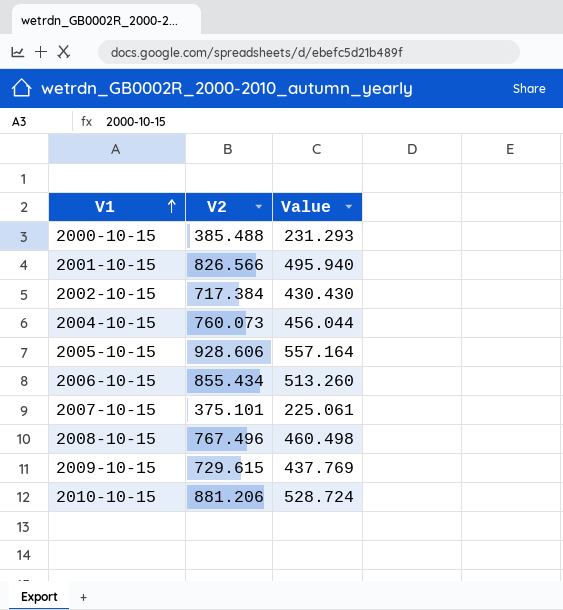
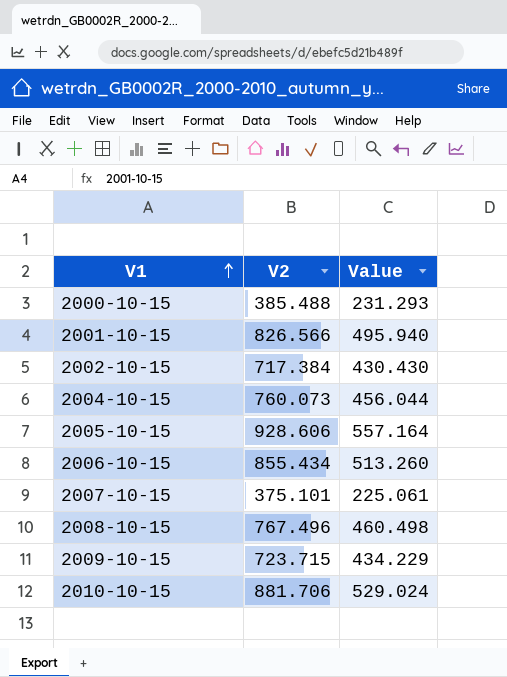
2009-10-15 | V2: 729.615 -> 723.715
2009-10-15 | Value: 437.769 -> 434.229
2010-10-15 | V2: 881.206 -> 881.706
2010-10-15 | Value: 528.724 -> 529.024

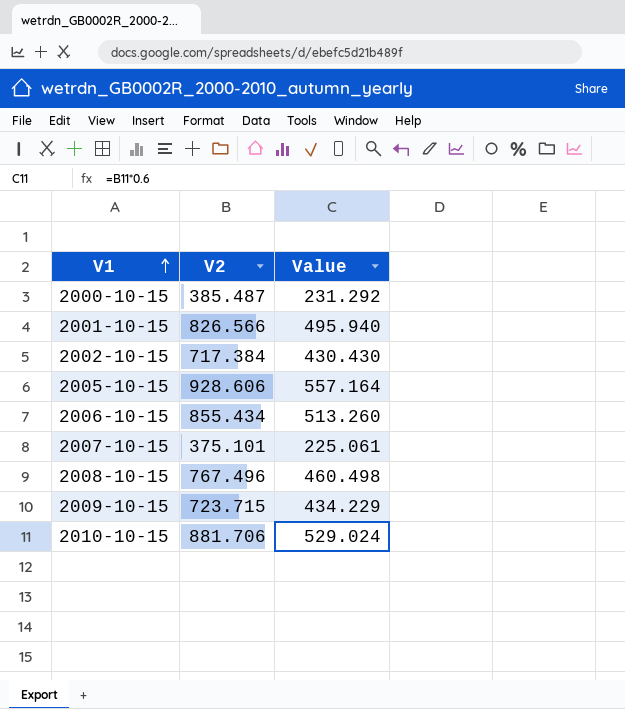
row 2004-10-15: 760.073 | 456.044 -> none
2000-10-15 | V2: 385.488 -> 385.487
2000-10-15 | Value: 231.293 -> 231.292

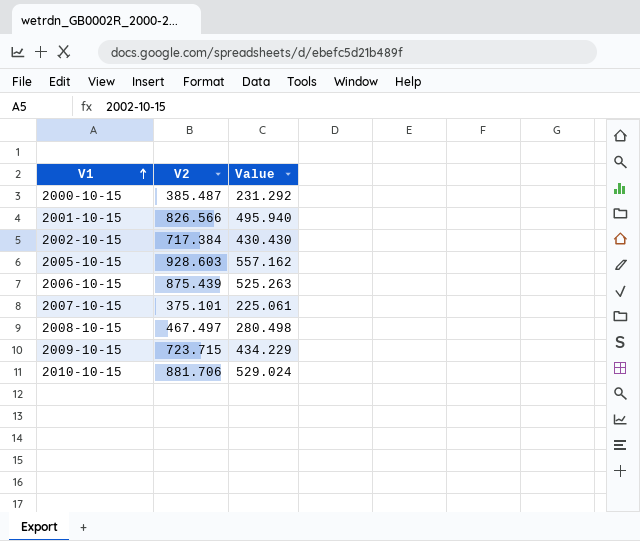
2005-10-15 | V2: 928.606 -> 928.603
2005-10-15 | Value: 557.164 -> 557.162
2006-10-15 | V2: 855.434 -> 875.439
2006-10-15 | Value: 513.260 -> 525.263
2008-10-15 | V2: 767.496 -> 467.497
2008-10-15 | Value: 460.498 -> 280.498

